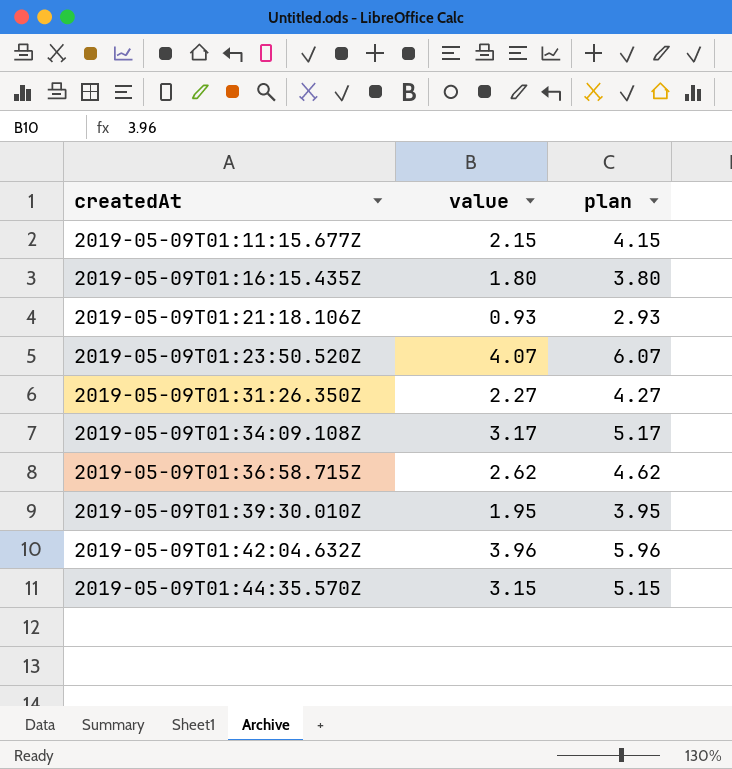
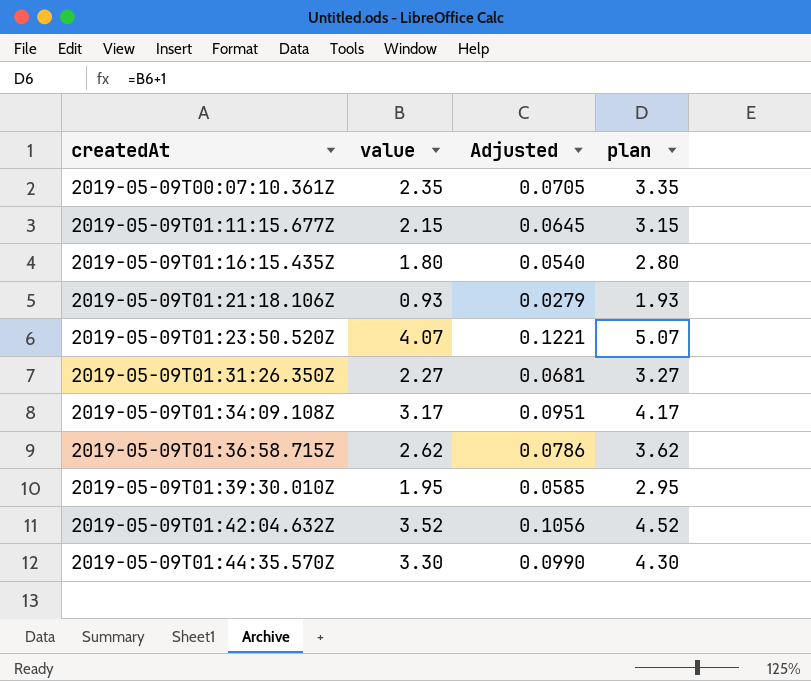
column Adjusted | formula: none -> [value] * 0.03
column plan | formula: [value] + 2 -> [value] + 1
row 2019-05-09T00:07:10.361Z: none -> 2.35 | 0.0705 | 3.35
2019-05-09T01:42:04.632Z | value: 3.96 -> 3.52
2019-05-09T01:44:35.570Z | value: 3.15 -> 3.30

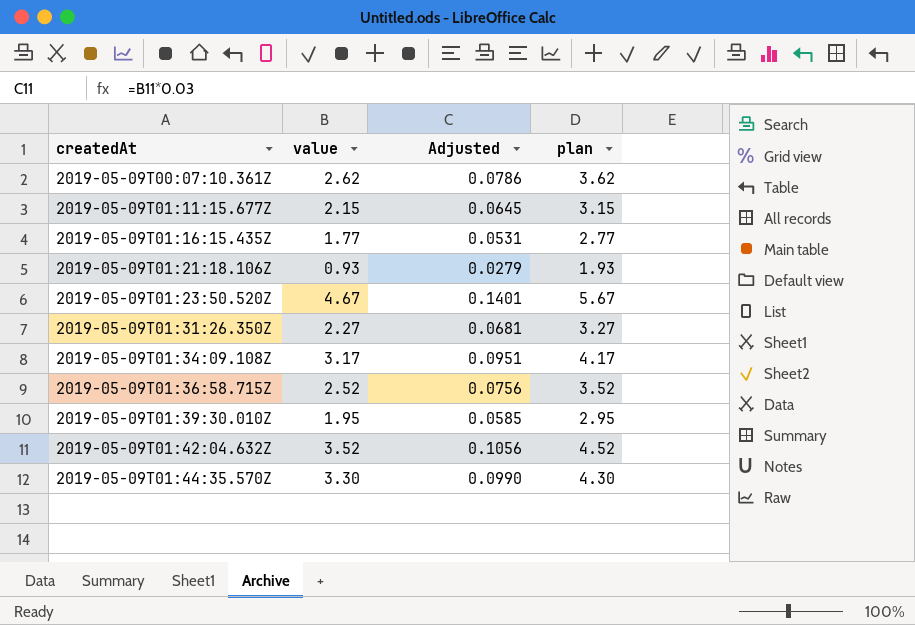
2019-05-09T00:07:10.361Z | value: 2.35 -> 2.62
2019-05-09T00:07:10.361Z | Adjusted: 0.0705 -> 0.0786
2019-05-09T00:07:10.361Z | plan: 3.35 -> 3.62
2019-05-09T01:16:15.435Z | value: 1.80 -> 1.77
2019-05-09T01:16:15.435Z | Adjusted: 0.0540 -> 0.0531
2019-05-09T01:16:15.435Z | plan: 2.80 -> 2.77
2019-05-09T01:23:50.520Z | value: 4.07 -> 4.67
2019-05-09T01:23:50.520Z | Adjusted: 0.1221 -> 0.1401
2019-05-09T01:23:50.520Z | plan: 5.07 -> 5.67
2019-05-09T01:36:58.715Z | value: 2.62 -> 2.52
2019-05-09T01:36:58.715Z | Adjusted: 0.0786 -> 0.0756
2019-05-09T01:36:58.715Z | plan: 3.62 -> 3.52

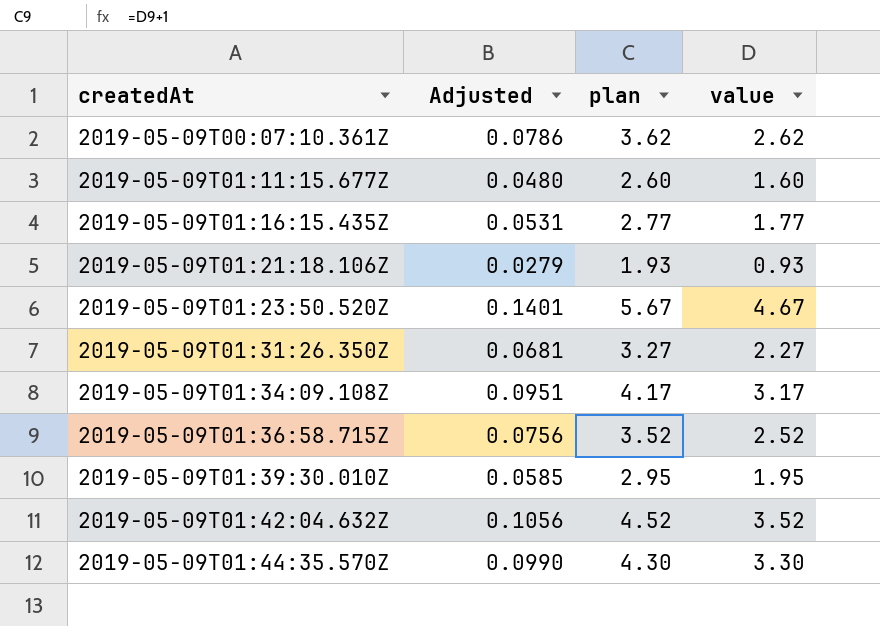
column value | position: 2 -> 4
2019-05-09T01:11:15.677Z | Adjusted: 0.0645 -> 0.0480
2019-05-09T01:11:15.677Z | plan: 3.15 -> 2.60
2019-05-09T01:11:15.677Z | value: 2.15 -> 1.60

